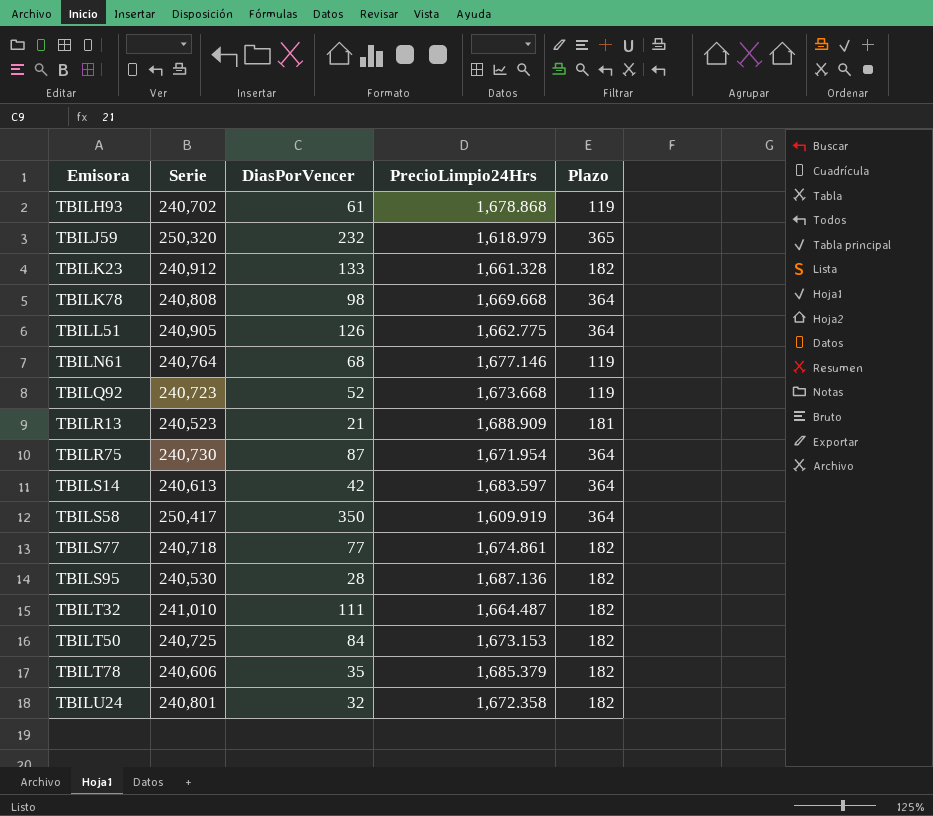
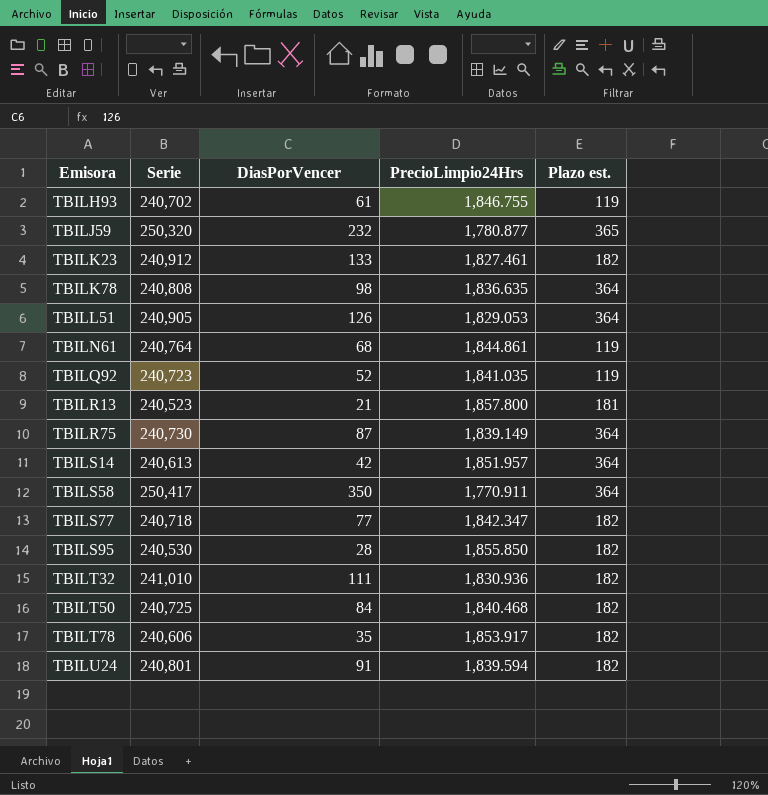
column name: Plazo -> Plazo est.
TBILH93 | PrecioLimpio24Hrs: 1,678.868 -> 1,846.755
TBILJ59 | PrecioLimpio24Hrs: 1,618.979 -> 1,780.877
TBILK23 | PrecioLimpio24Hrs: 1,661.328 -> 1,827.461
TBILK78 | PrecioLimpio24Hrs: 1,669.668 -> 1,836.635
TBILL51 | PrecioLimpio24Hrs: 1,662.775 -> 1,829.053
TBILN61 | PrecioLimpio24Hrs: 1,677.146 -> 1,844.861
TBILQ92 | PrecioLimpio24Hrs: 1,673.668 -> 1,841.035
TBILR13 | PrecioLimpio24Hrs: 1,688.909 -> 1,857.800
TBILR75 | PrecioLimpio24Hrs: 1,671.954 -> 1,839.149
TBILS14 | PrecioLimpio24Hrs: 1,683.597 -> 1,851.957
TBILS58 | PrecioLimpio24Hrs: 1,609.919 -> 1,770.911
TBILS77 | PrecioLimpio24Hrs: 1,674.861 -> 1,842.347
TBILS95 | PrecioLimpio24Hrs: 1,687.136 -> 1,855.850
TBILT32 | PrecioLimpio24Hrs: 1,664.487 -> 1,830.936
TBILT50 | PrecioLimpio24Hrs: 1,673.153 -> 1,840.468
TBILT78 | PrecioLimpio24Hrs: 1,685.379 -> 1,853.917
TBILU24 | DiasPorVencer: 32 -> 91
TBILU24 | PrecioLimpio24Hrs: 1,672.358 -> 1,839.594

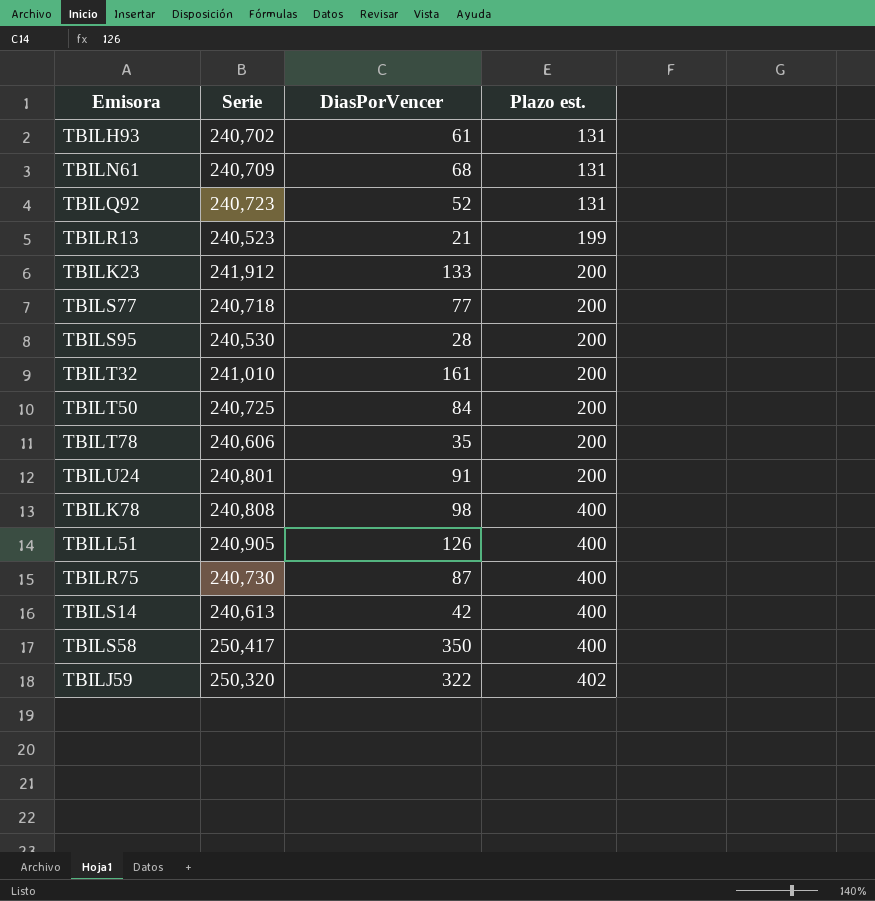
row order: Emisora ascending -> Plazo est. ascending
column PrecioLimpio24Hrs | position: 4 -> none
TBILH93 | Plazo est.: 119 -> 131
TBILN61 | Serie: 240,764 -> 240,709
TBILN61 | Plazo est.: 119 -> 131
TBILQ92 | Plazo est.: 119 -> 131
TBILR13 | Plazo est.: 181 -> 199
TBILK23 | Serie: 240,912 -> 241,912
TBILK23 | Plazo est.: 182 -> 200
TBILS77 | Plazo est.: 182 -> 200
TBILS95 | Plazo est.: 182 -> 200
TBILT32 | DiasPorVencer: 111 -> 161
TBILT32 | Plazo est.: 182 -> 200
TBILT50 | Plazo est.: 182 -> 200
TBILT78 | Plazo est.: 182 -> 200
TBILU24 | Plazo est.: 182 -> 200
TBILK78 | Plazo est.: 364 -> 400
TBILL51 | Plazo est.: 364 -> 400
TBILR75 | Plazo est.: 364 -> 400
TBILS14 | Plazo est.: 364 -> 400
TBILS58 | Plazo est.: 364 -> 400
TBILJ59 | DiasPorVencer: 232 -> 322
TBILJ59 | Plazo est.: 365 -> 402

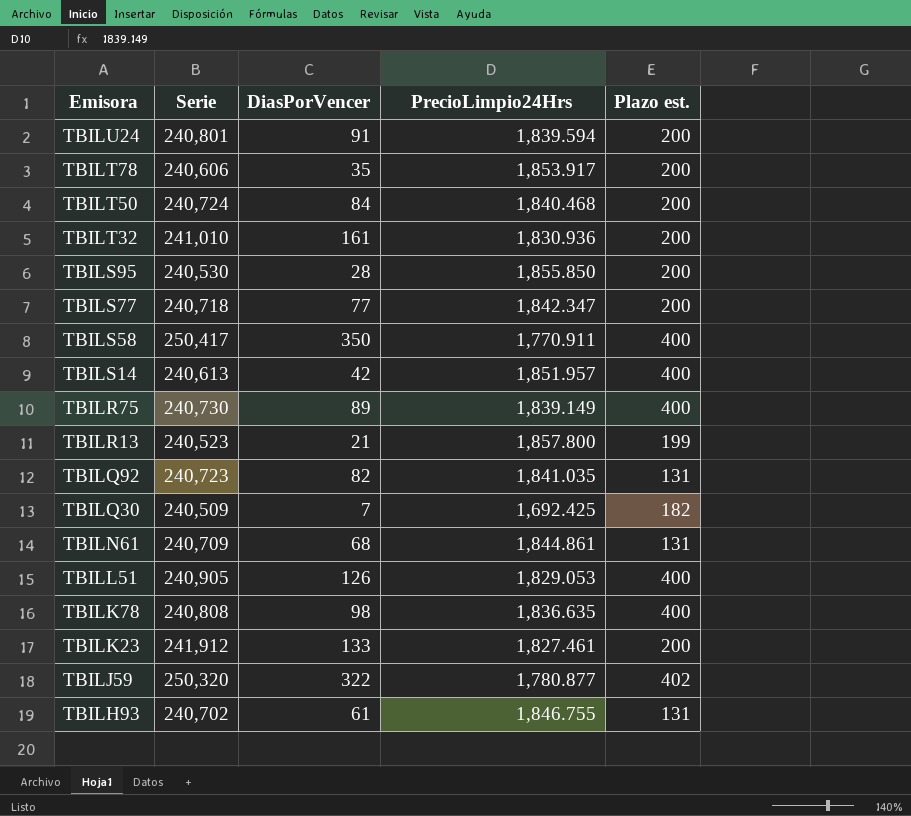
row order: Plazo est. ascending -> Emisora descending
column PrecioLimpio24Hrs | position: none -> 4
TBILT50 | Serie: 240,725 -> 240,724
TBILR75 | DiasPorVencer: 87 -> 89
TBILQ92 | DiasPorVencer: 52 -> 82
row TBILQ30: none -> 240,509 | 7 | 1,692.425 | 182

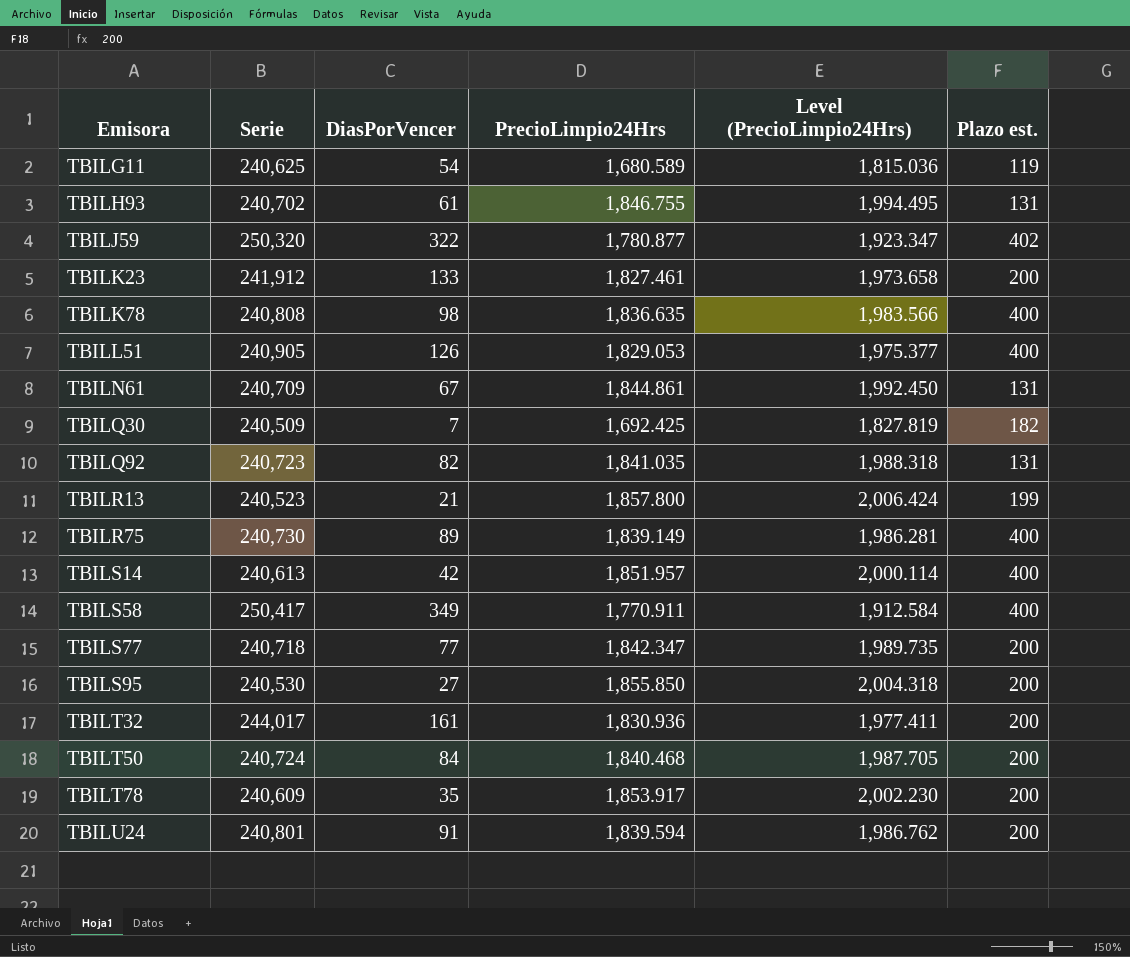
row order: Emisora descending -> Emisora ascending
column Level (PrecioLimpio24Hrs) | formula: none -> [PrecioLimpio24Hrs] * 1.08
row TBILG11: none -> 240,625 | 54 | 1,680.589 | 1,815.036 | 119
TBILN61 | DiasPorVencer: 68 -> 67
TBILS58 | DiasPorVencer: 350 -> 349
TBILS95 | DiasPorVencer: 28 -> 27
TBILT32 | Serie: 241,010 -> 244,017
TBILT78 | Serie: 240,606 -> 240,609

